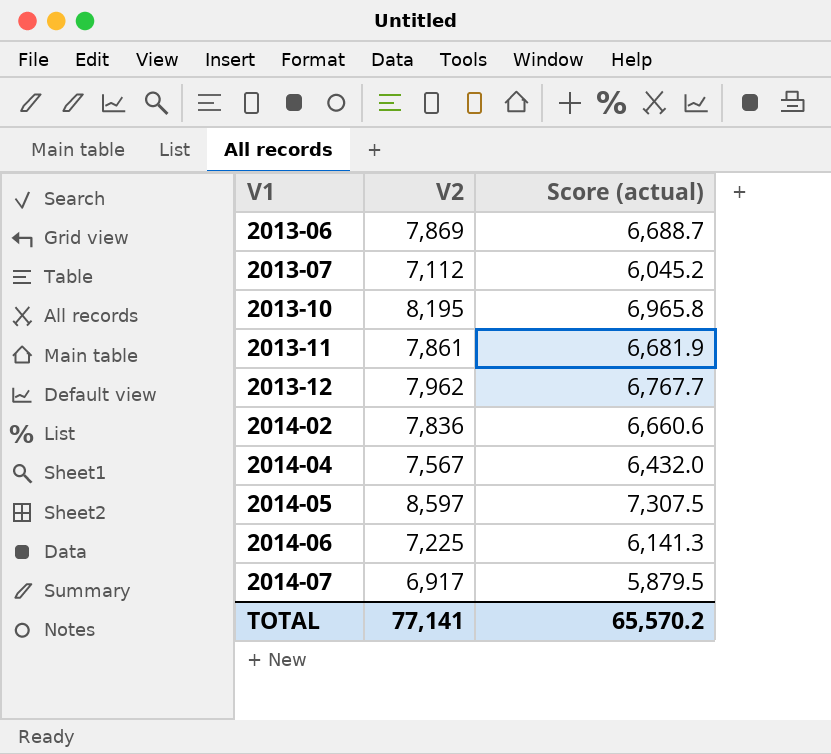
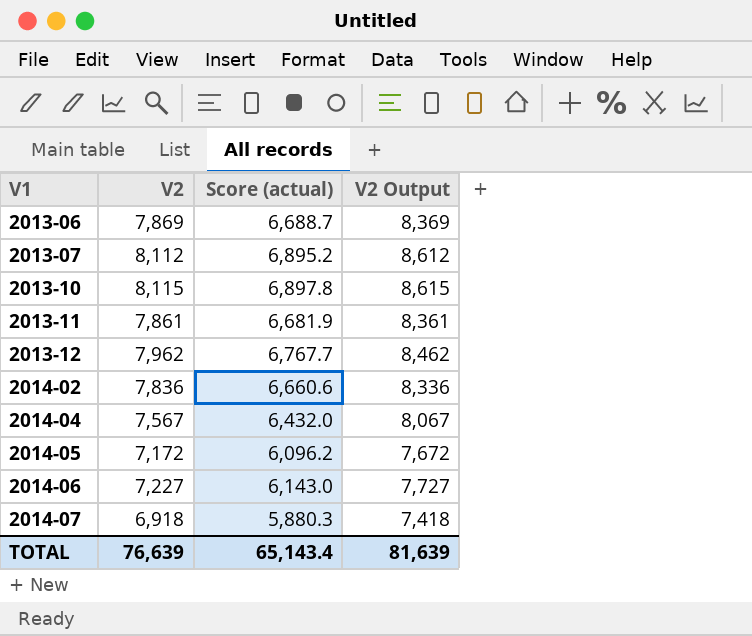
column V2 Output | formula: none -> [V2] + 500
2013-07 | V2: 7,112 -> 8,112
2013-07 | Score (actual): 6,045.2 -> 6,895.2
2013-10 | V2: 8,195 -> 8,115
2013-10 | Score (actual): 6,965.8 -> 6,897.8
2014-05 | V2: 8,597 -> 7,172
2014-05 | Score (actual): 7,307.5 -> 6,096.2
2014-06 | V2: 7,225 -> 7,227
2014-06 | Score (actual): 6,141.3 -> 6,143.0
2014-07 | V2: 6,917 -> 6,918
2014-07 | Score (actual): 5,879.5 -> 5,880.3
TOTAL | V2: 77,141 -> 76,639
TOTAL | Score (actual): 65,570.2 -> 65,143.4

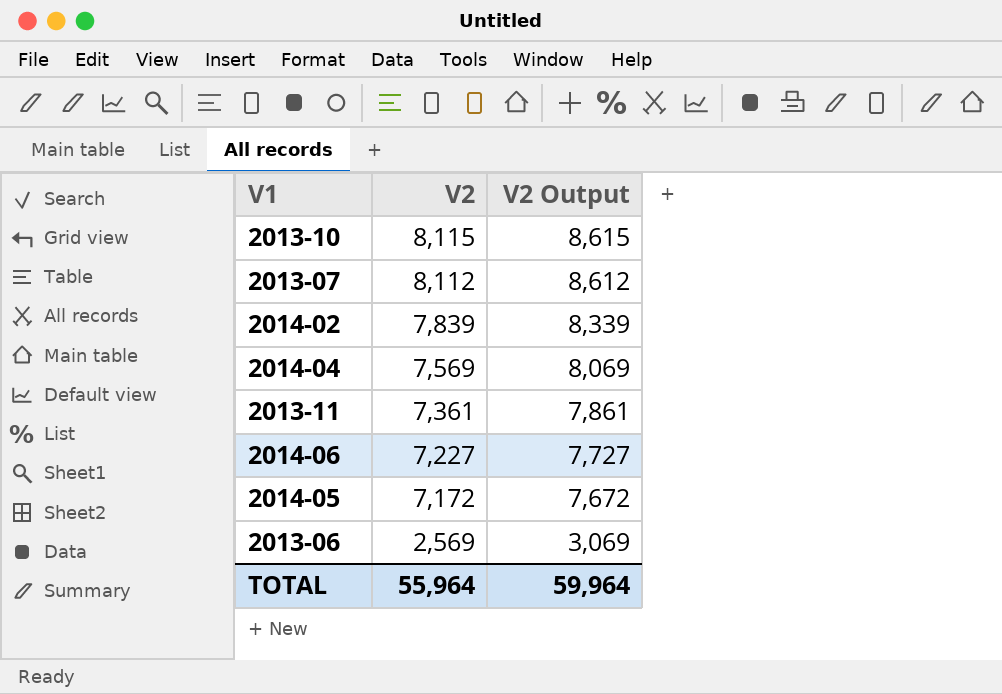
row order: V1 ascending -> V2 descending
column Score (actual) | formula: [V2] * 0.85 -> none
row 2013-12: 7,962 | 6,767.7 | 8,462 -> none
row 2014-07: 6,918 | 5,880.3 | 7,418 -> none
2014-02 | V2: 7,836 -> 7,839
2014-02 | V2 Output: 8,336 -> 8,339
2014-04 | V2: 7,567 -> 7,569
2014-04 | V2 Output: 8,067 -> 8,069
2013-11 | V2: 7,861 -> 7,361
2013-11 | V2 Output: 8,361 -> 7,861
2013-06 | V2: 7,869 -> 2,569
2013-06 | V2 Output: 8,369 -> 3,069
TOTAL | V2: 76,639 -> 55,964
TOTAL | V2 Output: 81,639 -> 59,964

